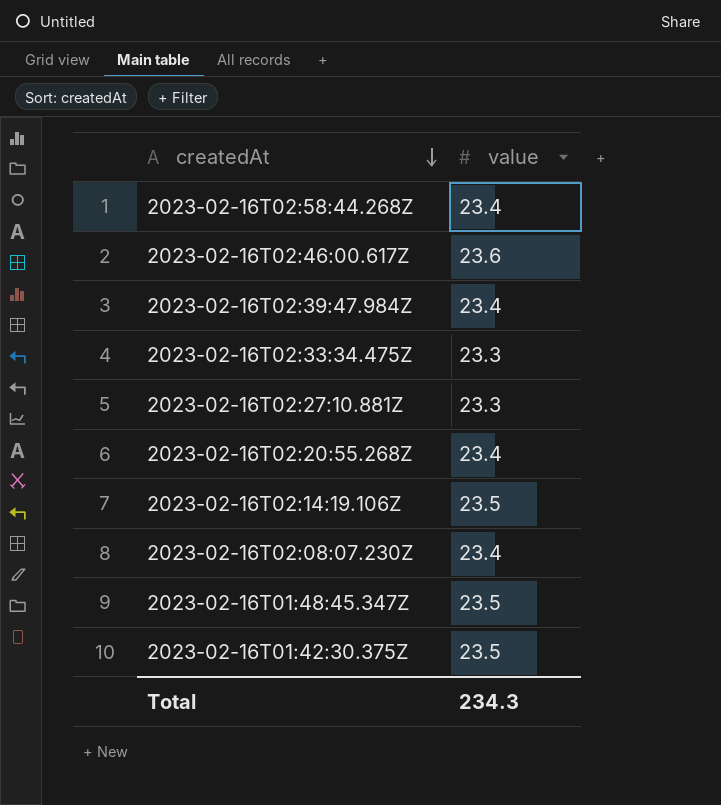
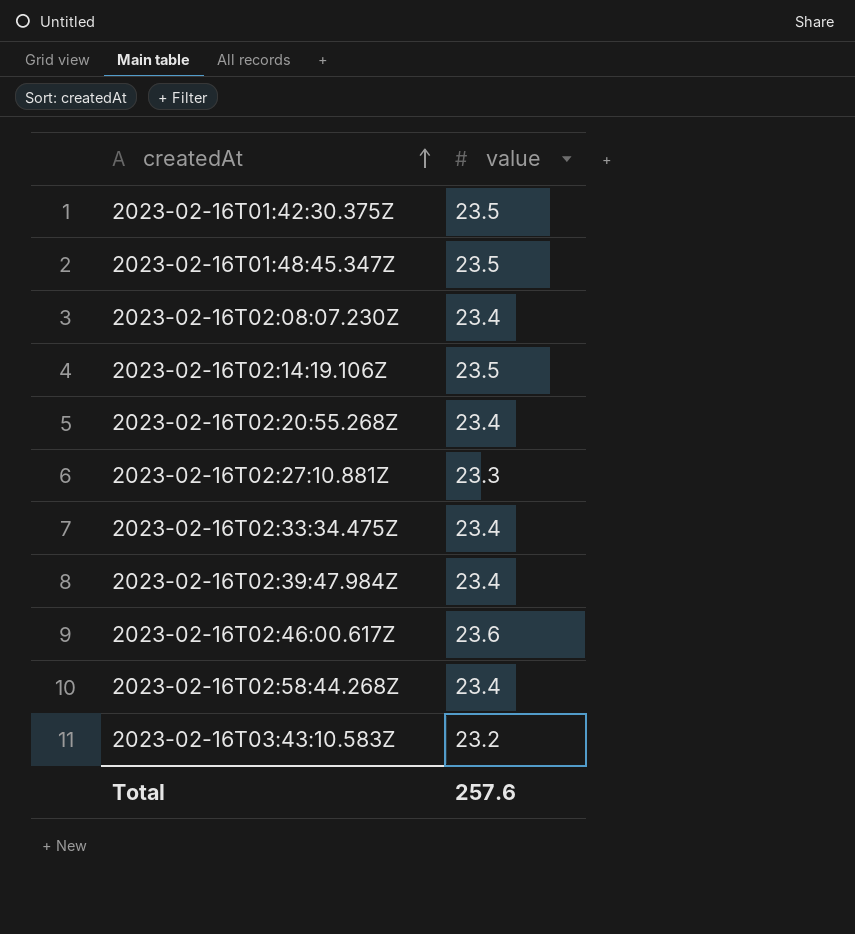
row order: createdAt descending -> createdAt ascending
2023-02-16T02:33:34.475Z | value: 23.3 -> 23.4
row 2023-02-16T03:43:10.583Z: none -> 23.2
Total | value: 234.3 -> 257.6

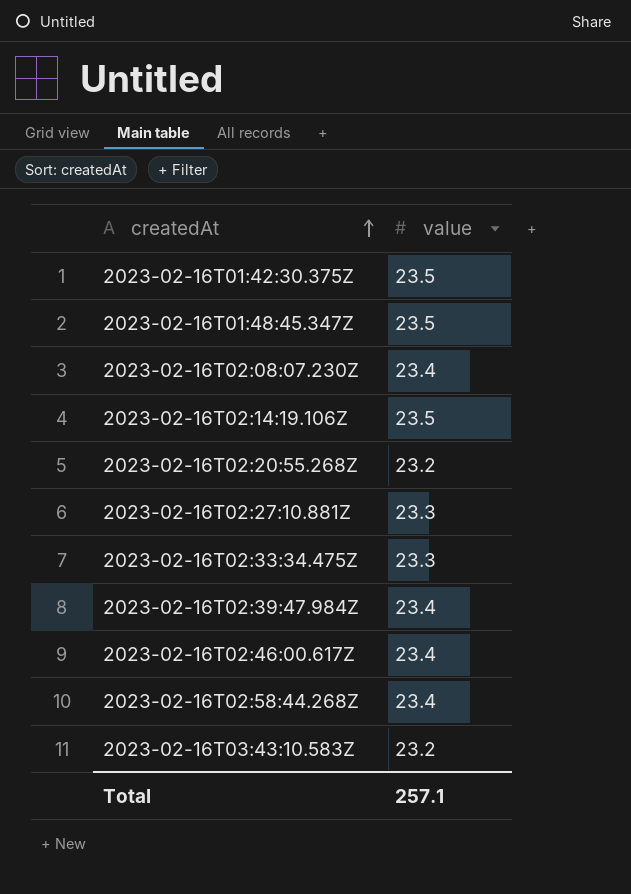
2023-02-16T02:20:55.268Z | value: 23.4 -> 23.2
2023-02-16T02:33:34.475Z | value: 23.4 -> 23.3
2023-02-16T02:46:00.617Z | value: 23.6 -> 23.4
Total | value: 257.6 -> 257.1

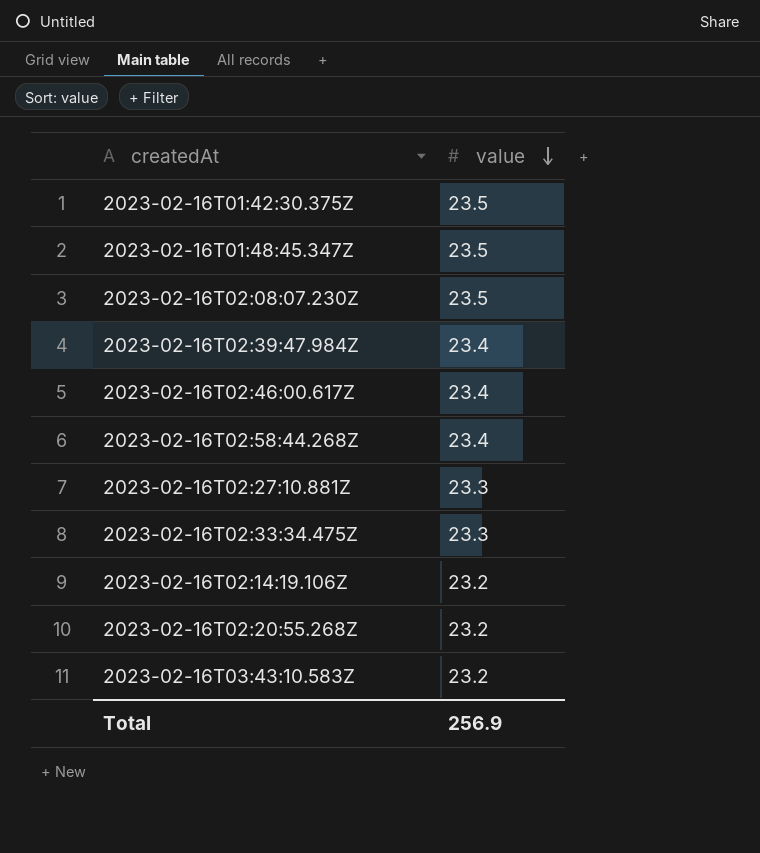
row order: createdAt ascending -> value descending
2023-02-16T02:08:07.230Z | value: 23.4 -> 23.5
2023-02-16T02:14:19.106Z | value: 23.5 -> 23.2
Total | value: 257.1 -> 256.9

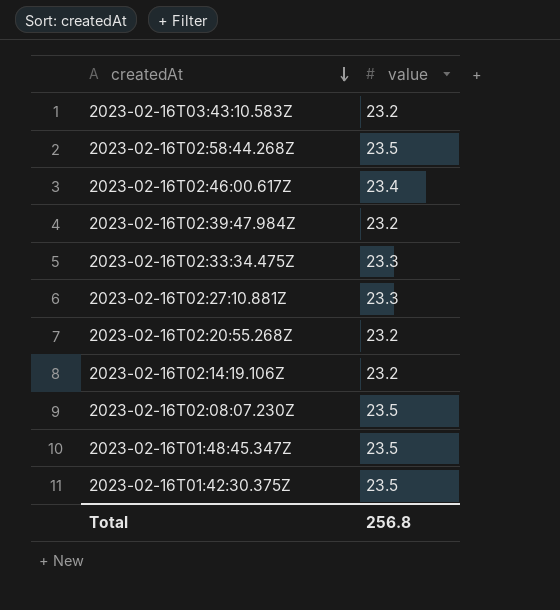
row order: value descending -> createdAt descending
2023-02-16T02:58:44.268Z | value: 23.4 -> 23.5
2023-02-16T02:39:47.984Z | value: 23.4 -> 23.2
Total | value: 256.9 -> 256.8

